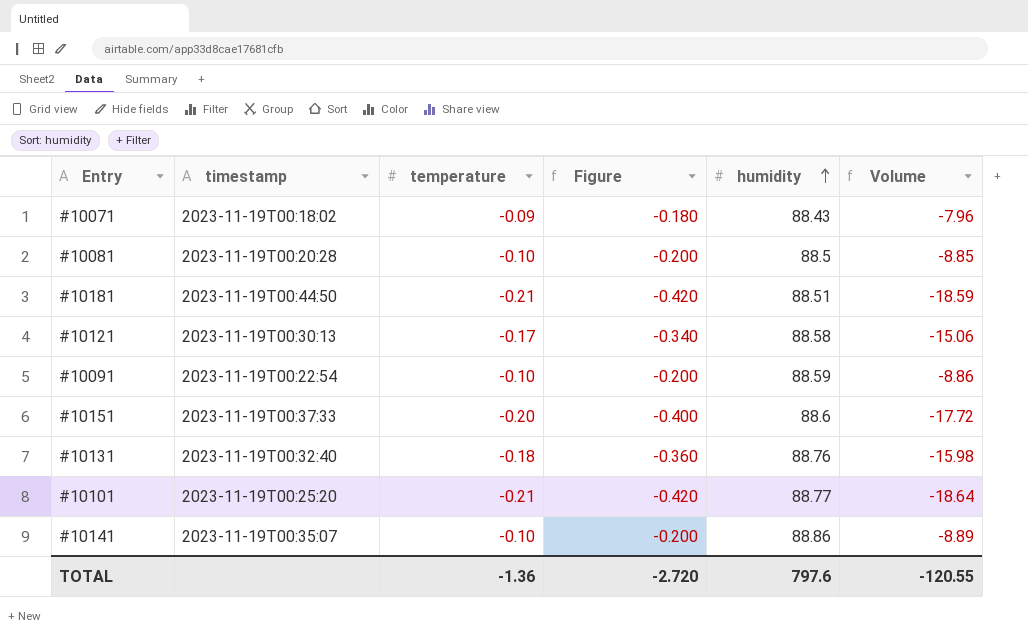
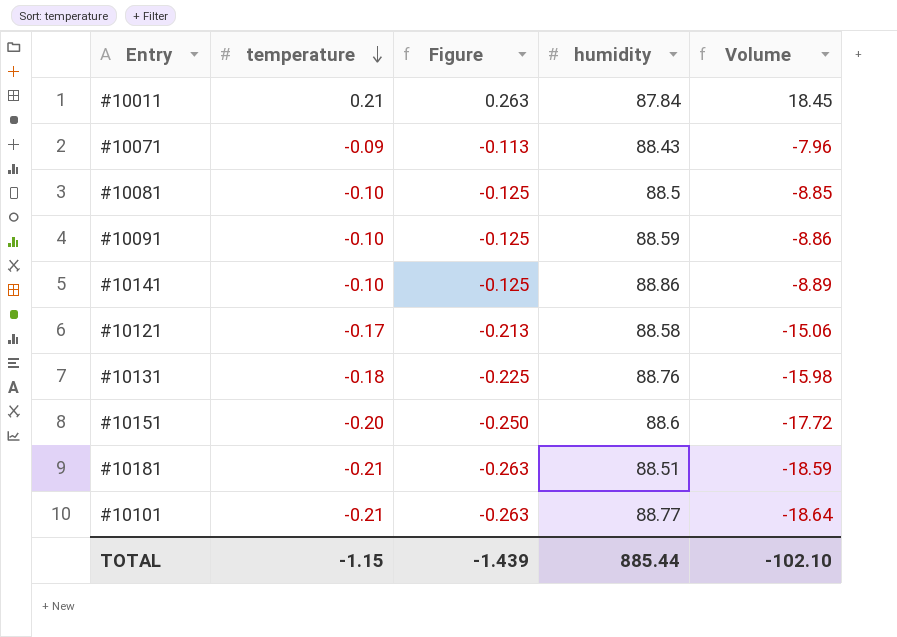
row order: humidity ascending -> temperature descending
column timestamp | position: 2 -> none
column Figure | formula: [temperature] * 2 -> [temperature] * 1.25
row #10011: none -> 0.21 | 0.263 | 87.84 | 18.45
TOTAL | temperature: -1.36 -> -1.15
TOTAL | Figure: -2.720 -> -1.439
TOTAL | humidity: 797.6 -> 885.44
TOTAL | Volume: -120.55 -> -102.10

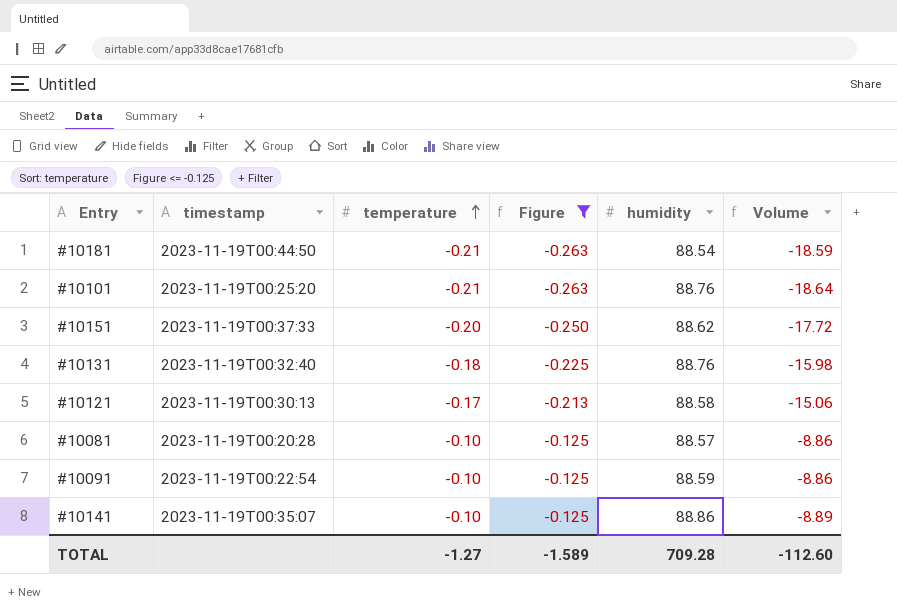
filter: none -> Figure <= -0.125
row order: temperature descending -> temperature ascending
column timestamp | position: none -> 2
#10181 | humidity: 88.51 -> 88.54
#10101 | humidity: 88.77 -> 88.76
#10151 | humidity: 88.6 -> 88.62
#10081 | humidity: 88.5 -> 88.57
#10081 | Volume: -8.85 -> -8.86
TOTAL | temperature: -1.15 -> -1.27
TOTAL | Figure: -1.439 -> -1.589
TOTAL | humidity: 885.44 -> 709.28
TOTAL | Volume: -102.10 -> -112.60

